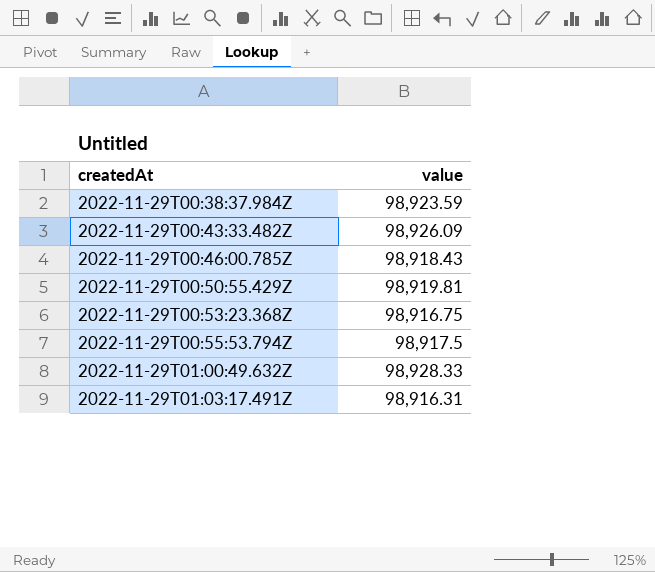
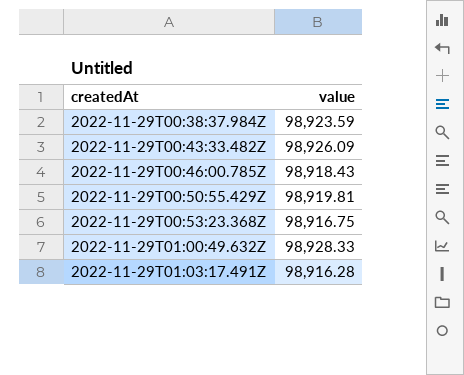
row 2022-11-29T00:55:53.794Z: 98,917.5 -> none
2022-11-29T01:03:17.491Z | value: 98,916.31 -> 98,916.28

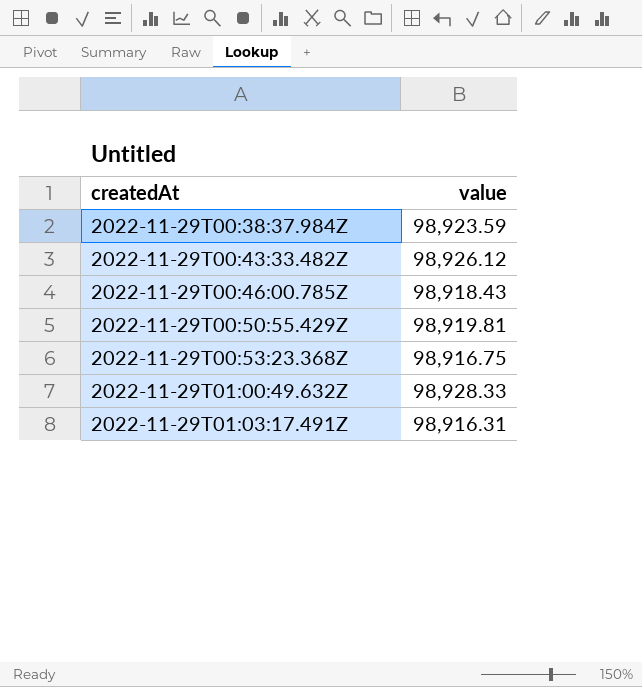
2022-11-29T00:43:33.482Z | value: 98,926.09 -> 98,926.12
2022-11-29T01:03:17.491Z | value: 98,916.28 -> 98,916.31

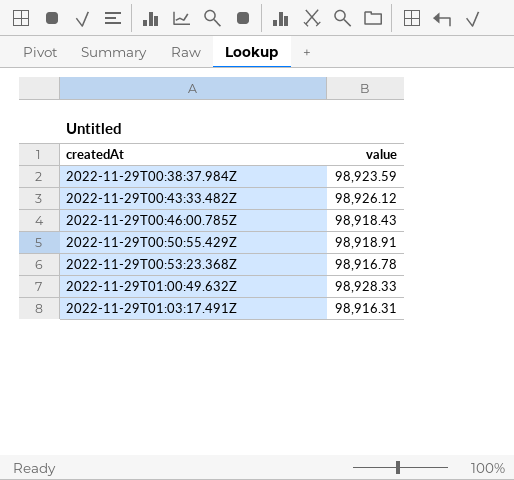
2022-11-29T00:50:55.429Z | value: 98,919.81 -> 98,918.91
2022-11-29T00:53:23.368Z | value: 98,916.75 -> 98,916.78

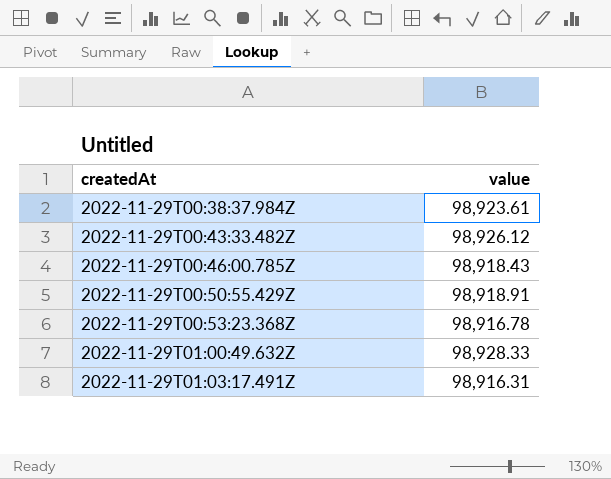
2022-11-29T00:38:37.984Z | value: 98,923.59 -> 98,923.61

